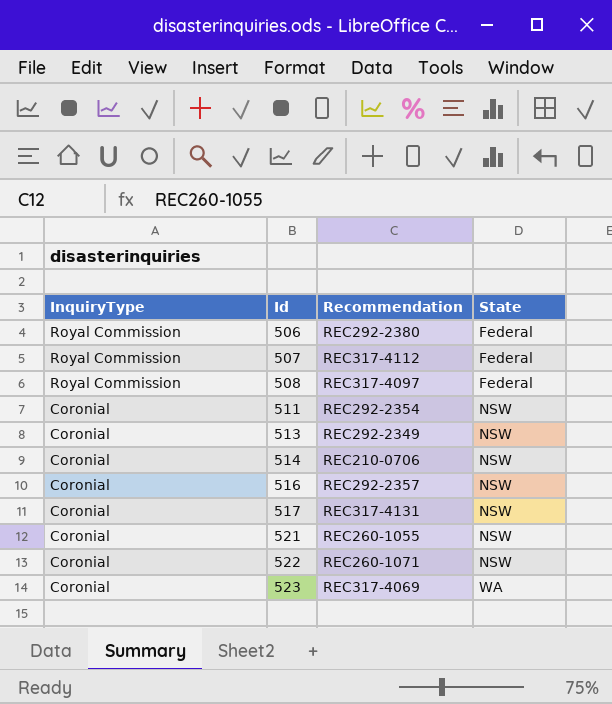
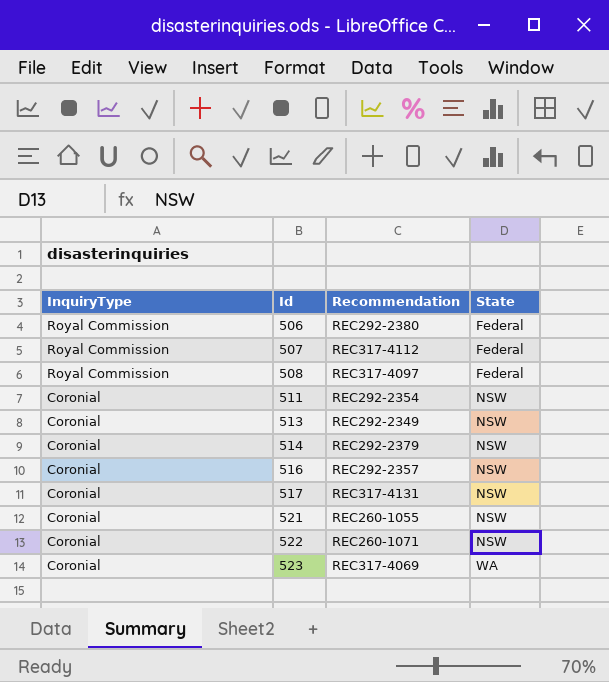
514 | Recommendation: REC210-0706 -> REC292-2379

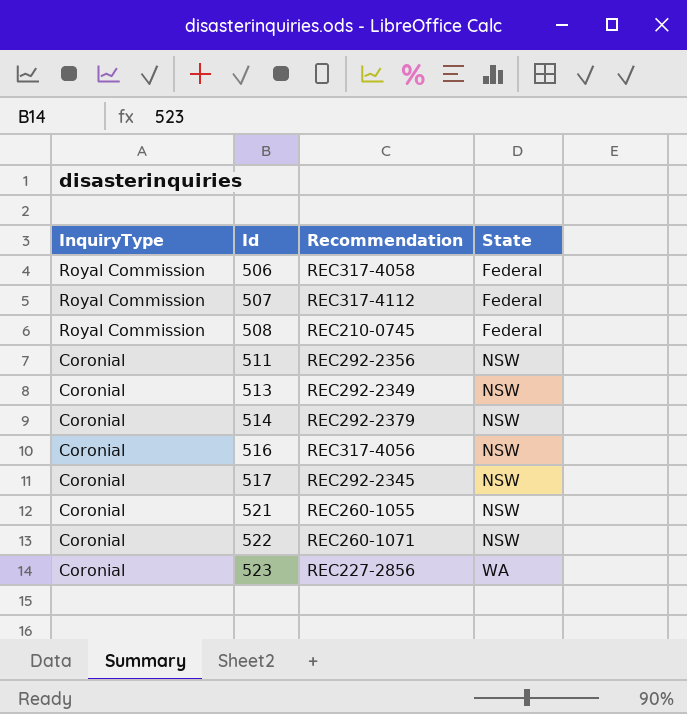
506 | Recommendation: REC292-2380 -> REC317-4058
508 | Recommendation: REC317-4097 -> REC210-0745
511 | Recommendation: REC292-2354 -> REC292-2356
516 | Recommendation: REC292-2357 -> REC317-4056
517 | Recommendation: REC317-4131 -> REC292-2345
523 | Recommendation: REC317-4069 -> REC227-2856

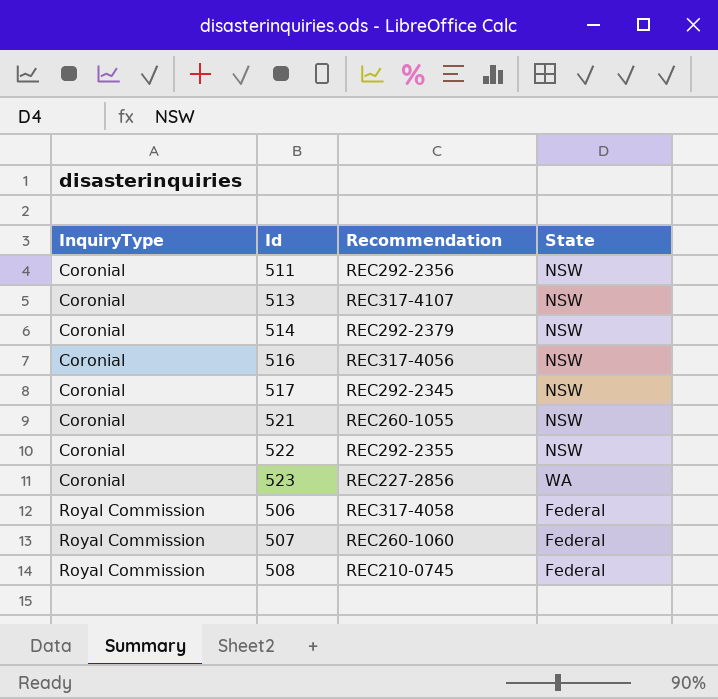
row order: InquiryType descending -> InquiryType ascending
513 | Recommendation: REC292-2349 -> REC317-4107
522 | Recommendation: REC260-1071 -> REC292-2355
507 | Recommendation: REC317-4112 -> REC260-1060

